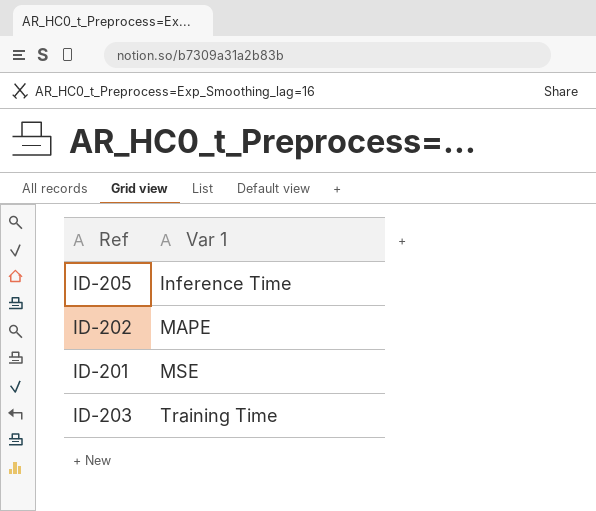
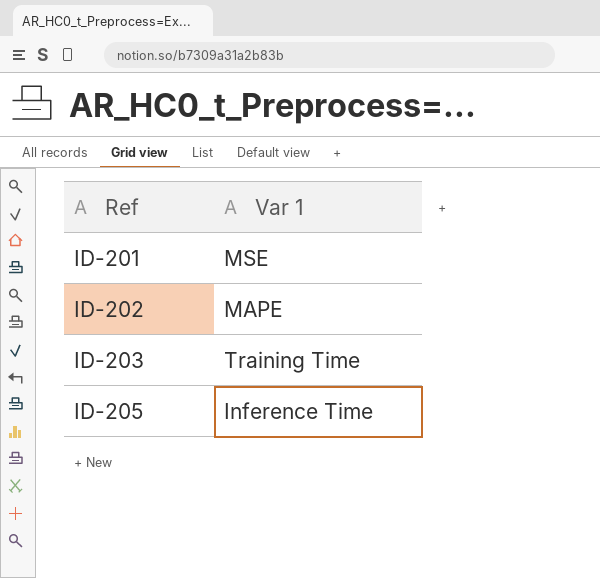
row order: Var 1 ascending -> Ref ascending

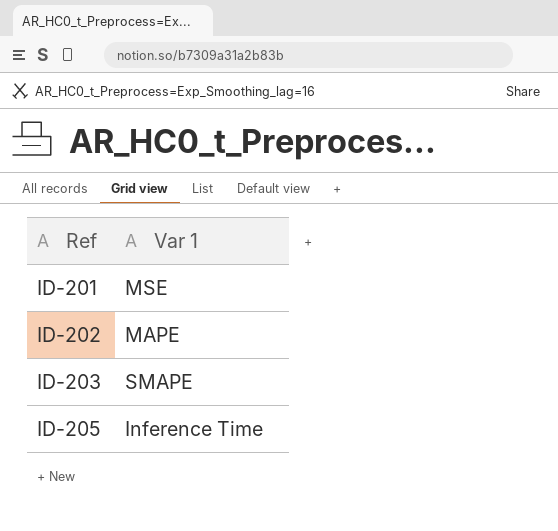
ID-203 | Var 1: Training Time -> SMAPE

